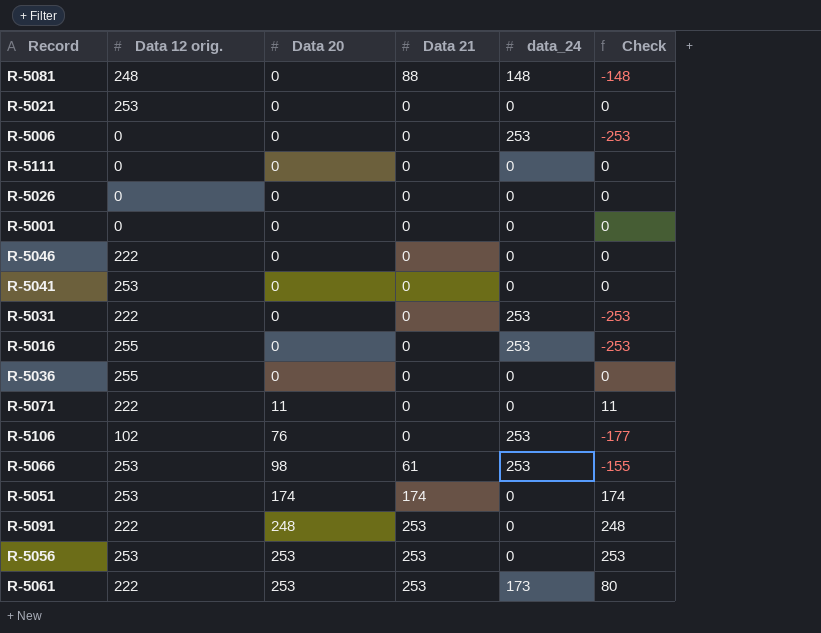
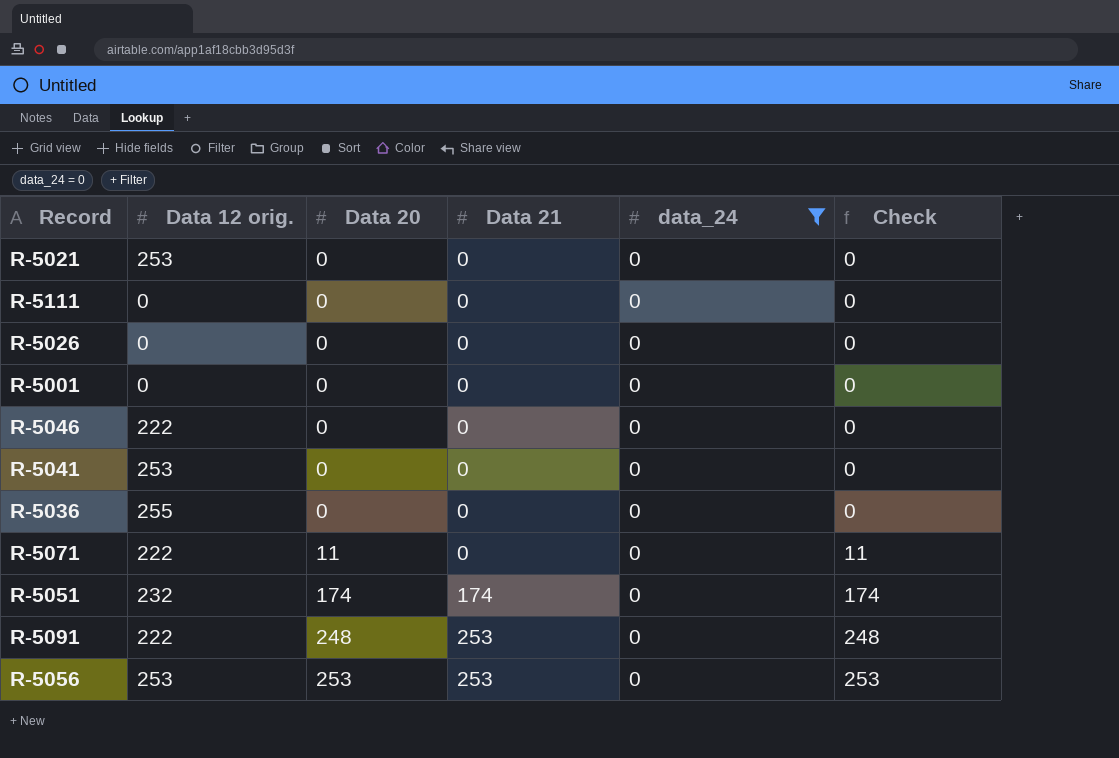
filter: none -> data_24 = 0
R-5051 | Data 12 orig.: 253 -> 232

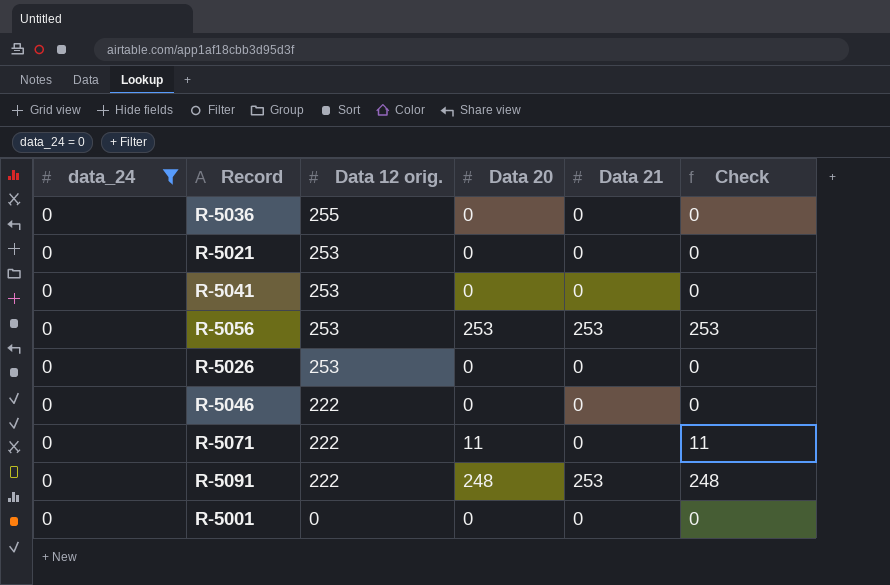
row order: Data 20 ascending -> Data 12 orig. descending
column data_24 | position: 5 -> 1
row R-5111: 0 | 0 | 0 | 0 | 0 -> none
row R-5051: 232 | 174 | 174 | 0 | 174 -> none
R-5026 | Data 12 orig.: 0 -> 253

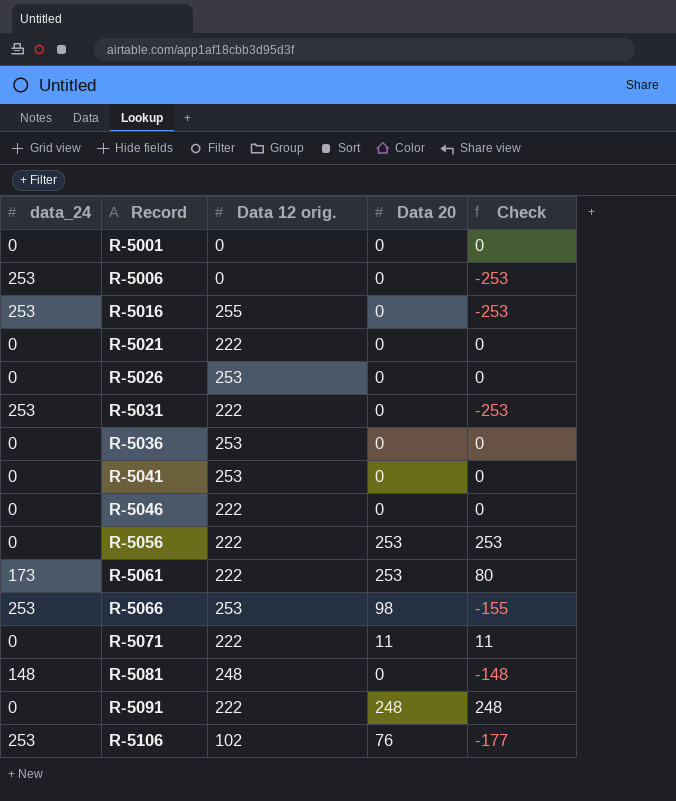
filter: data_24 = 0 -> none
row order: Data 12 orig. descending -> Record ascending
column Data 21 | position: 5 -> none
R-5021 | Data 12 orig.: 253 -> 222
R-5036 | Data 12 orig.: 255 -> 253
R-5056 | Data 12 orig.: 253 -> 222

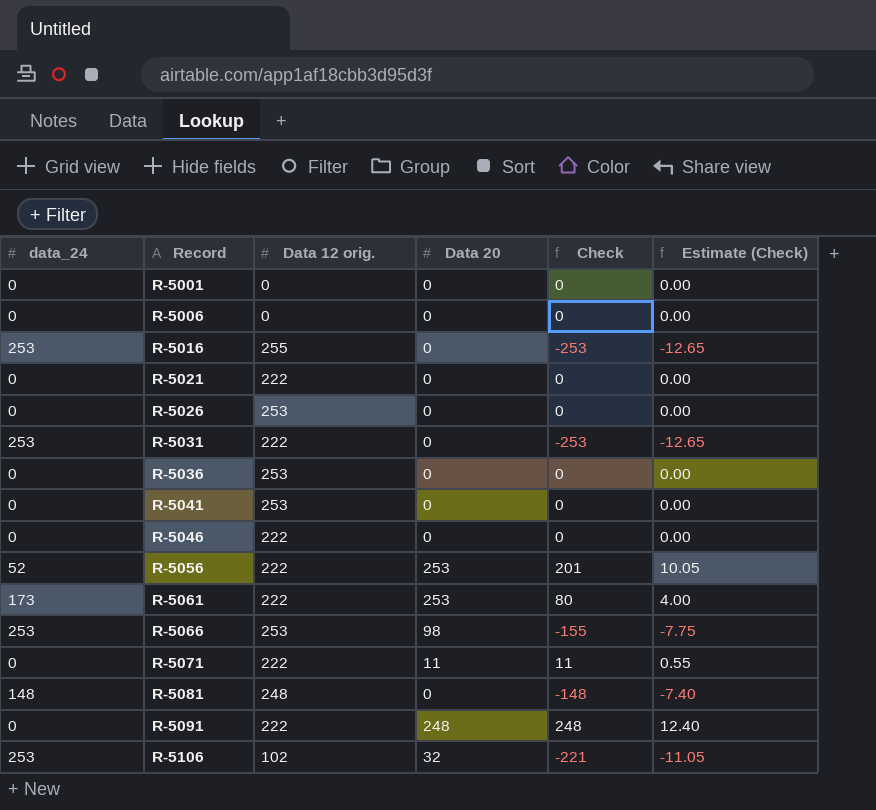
column Estimate (Check) | formula: none -> [Check] * 0.05
R-5006 | data_24: 253 -> 0
R-5006 | Check: -253 -> 0
R-5056 | data_24: 0 -> 52
R-5056 | Check: 253 -> 201
R-5106 | Data 20: 76 -> 32
R-5106 | Check: -177 -> -221

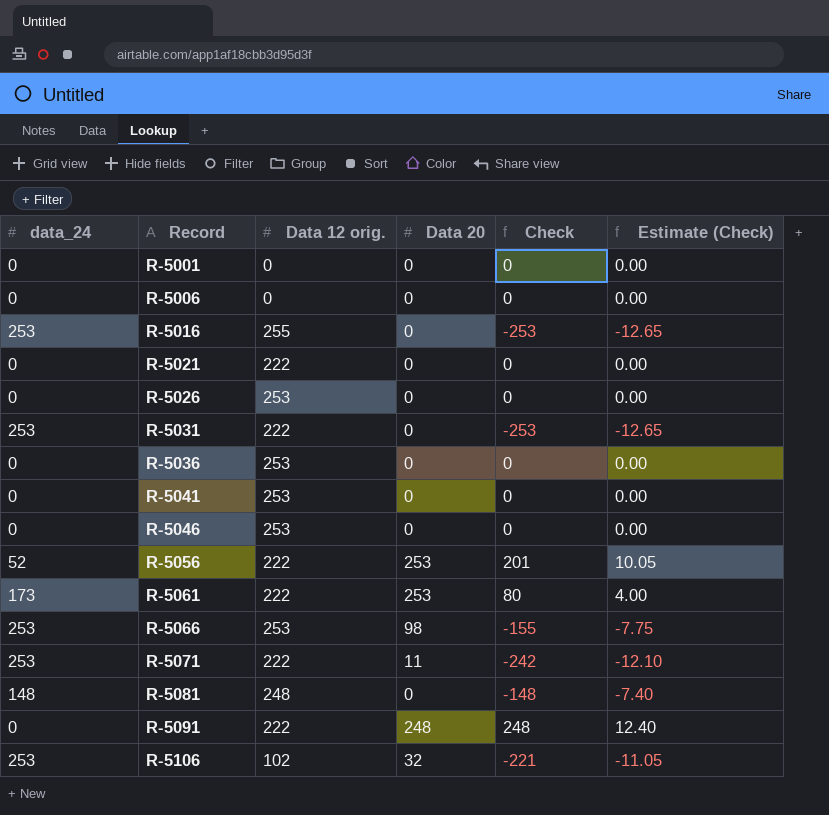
R-5046 | Data 12 orig.: 222 -> 253
R-5071 | data_24: 0 -> 253
R-5071 | Check: 11 -> -242
R-5071 | Estimate (Check): 0.55 -> -12.10

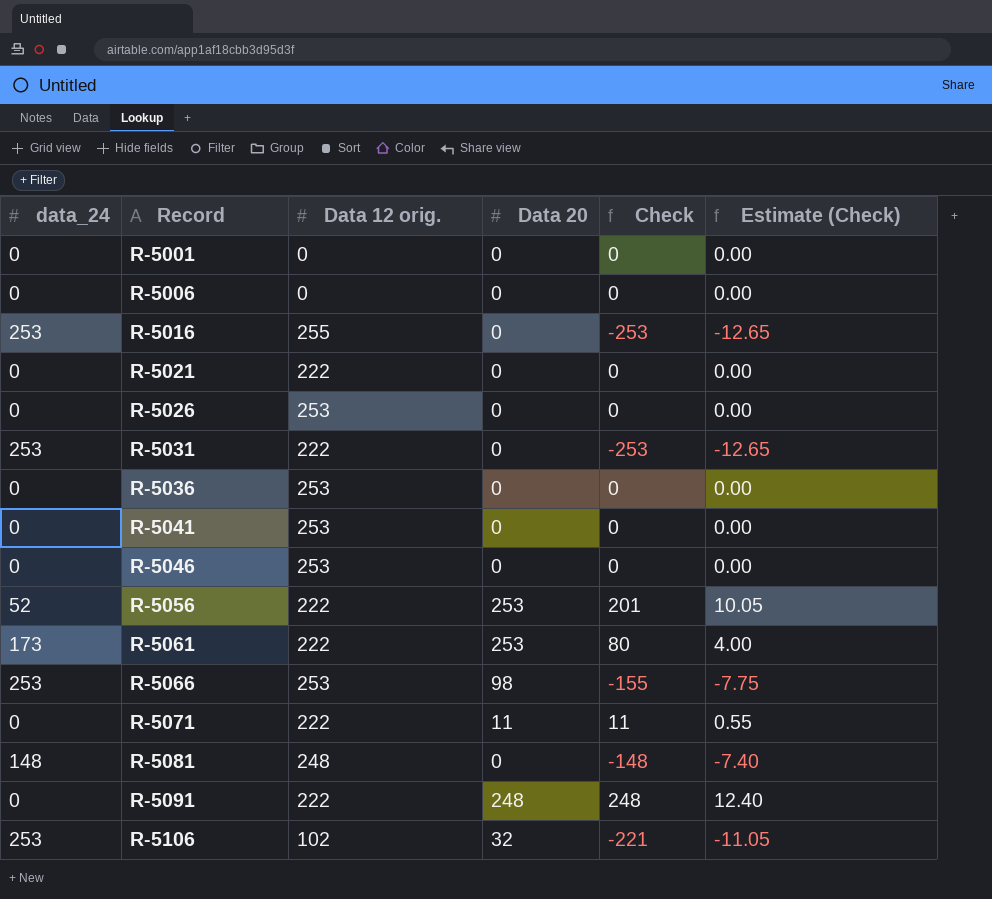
R-5071 | data_24: 253 -> 0
R-5071 | Check: -242 -> 11
R-5071 | Estimate (Check): -12.10 -> 0.55

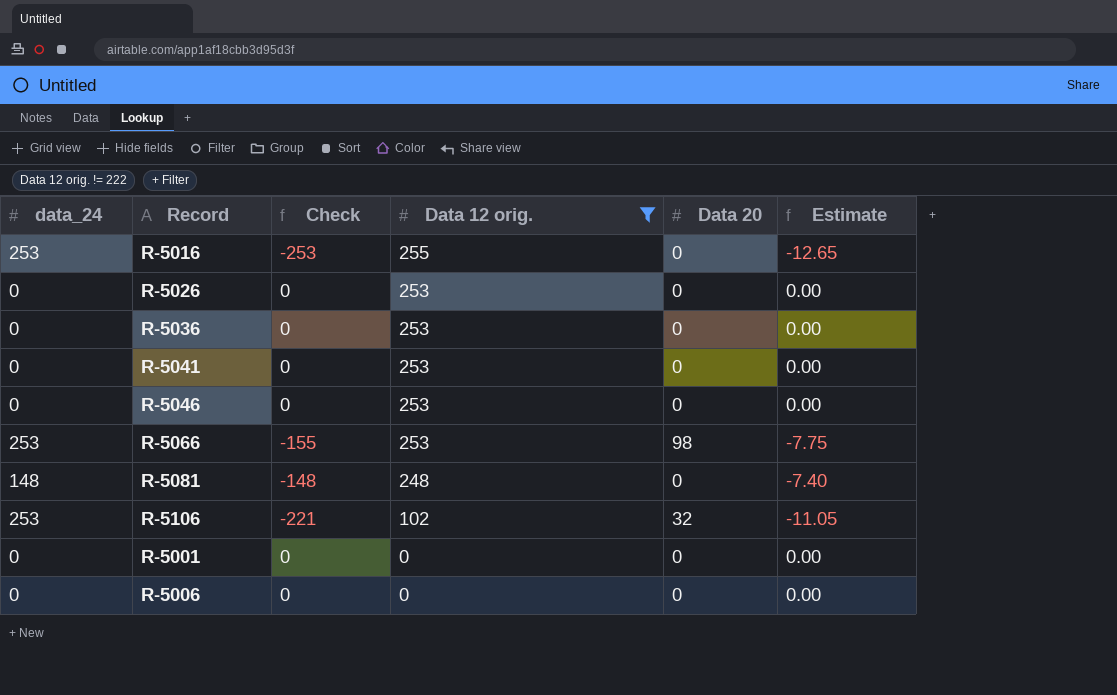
filter: none -> Data 12 orig. != 222
row order: Record ascending -> Data 12 orig. descending
column Check | position: 5 -> 3
column name: Estimate (Check) -> Estimate

